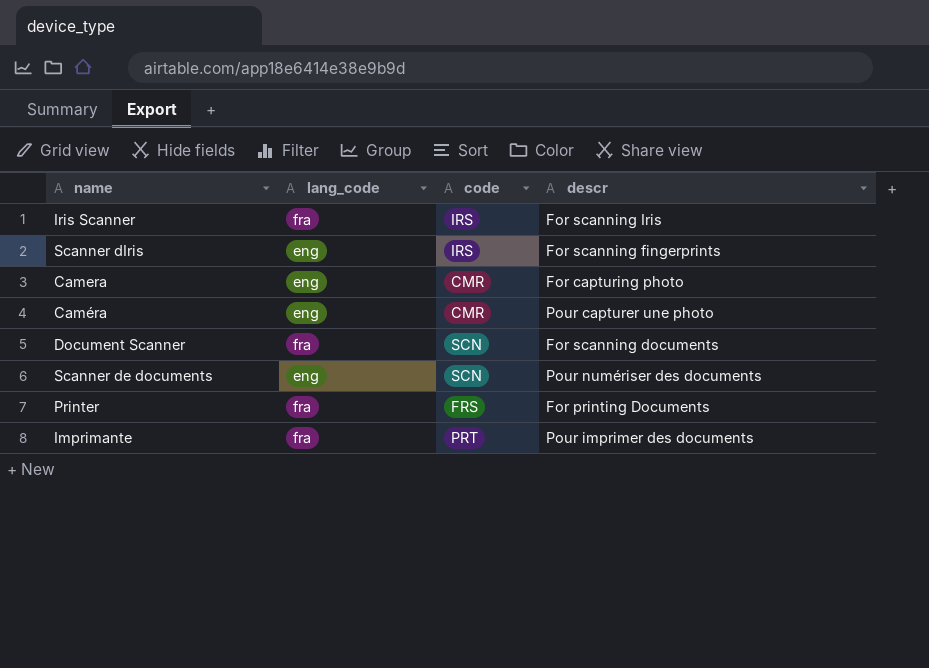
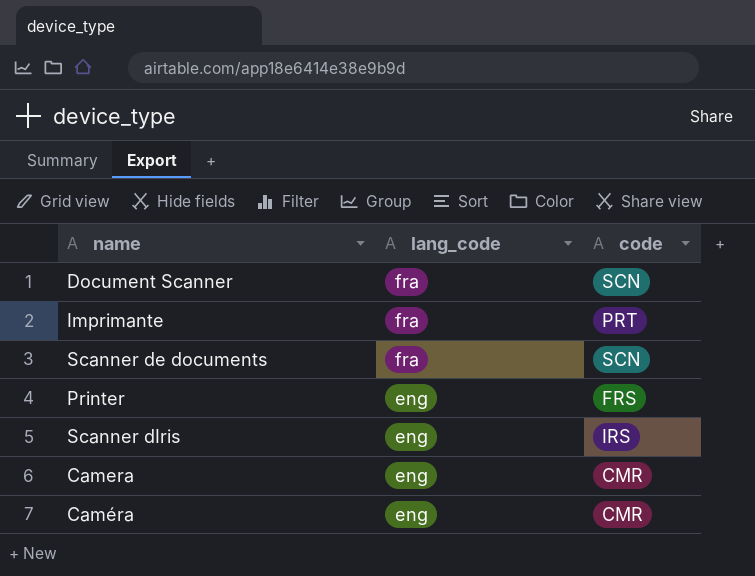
row order: none -> lang_code descending
column descr | position: 4 -> none
row Iris Scanner: fra | IRS | For scanning Iris -> none
Scanner de documents | lang_code: eng -> fra
Printer | lang_code: fra -> eng

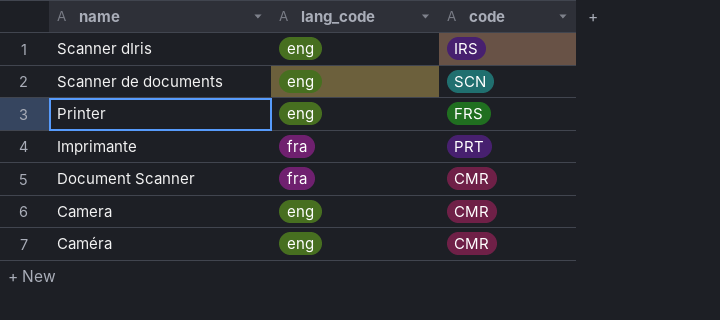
row order: lang_code descending -> name descending
Scanner de documents | lang_code: fra -> eng
Document Scanner | code: SCN -> CMR

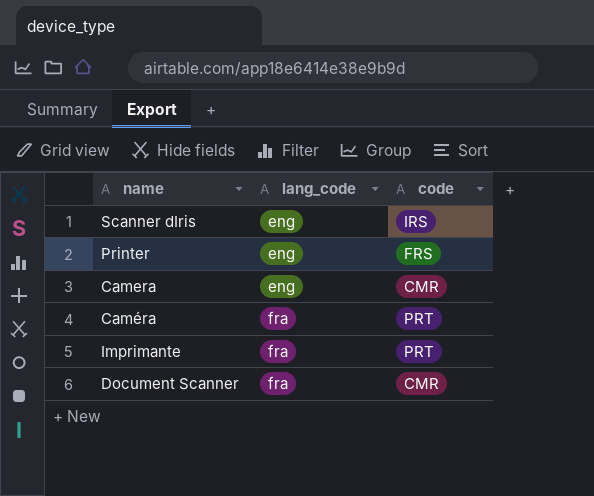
row order: name descending -> lang_code ascending
row Scanner de documents: eng | SCN -> none
Caméra | lang_code: eng -> fra
Caméra | code: CMR -> PRT

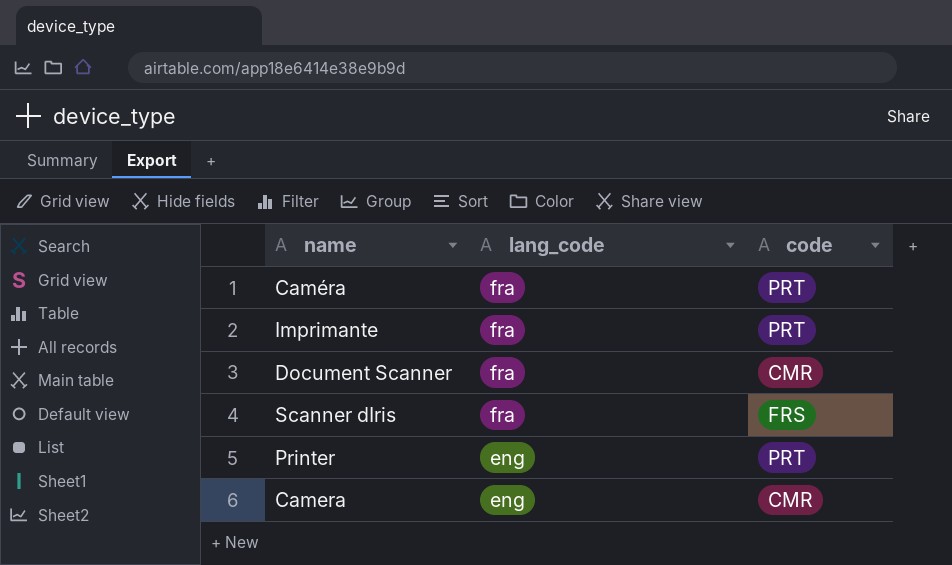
row order: lang_code ascending -> lang_code descending
Scanner dIris | lang_code: eng -> fra
Scanner dIris | code: IRS -> FRS
Printer | code: FRS -> PRT

